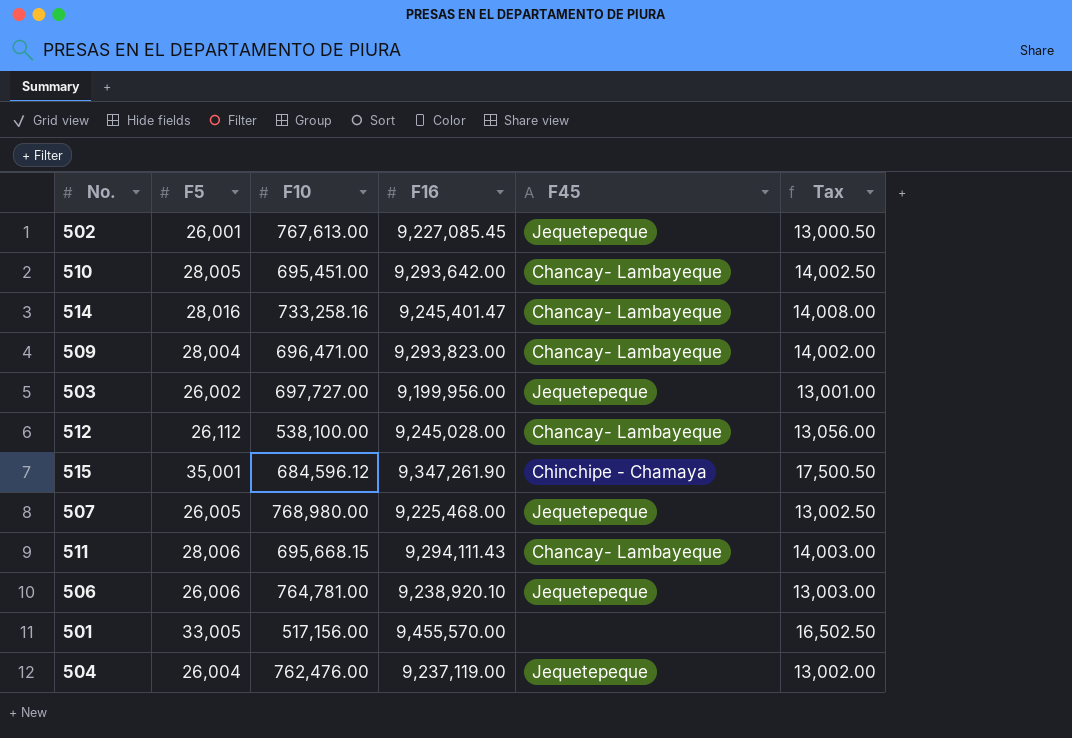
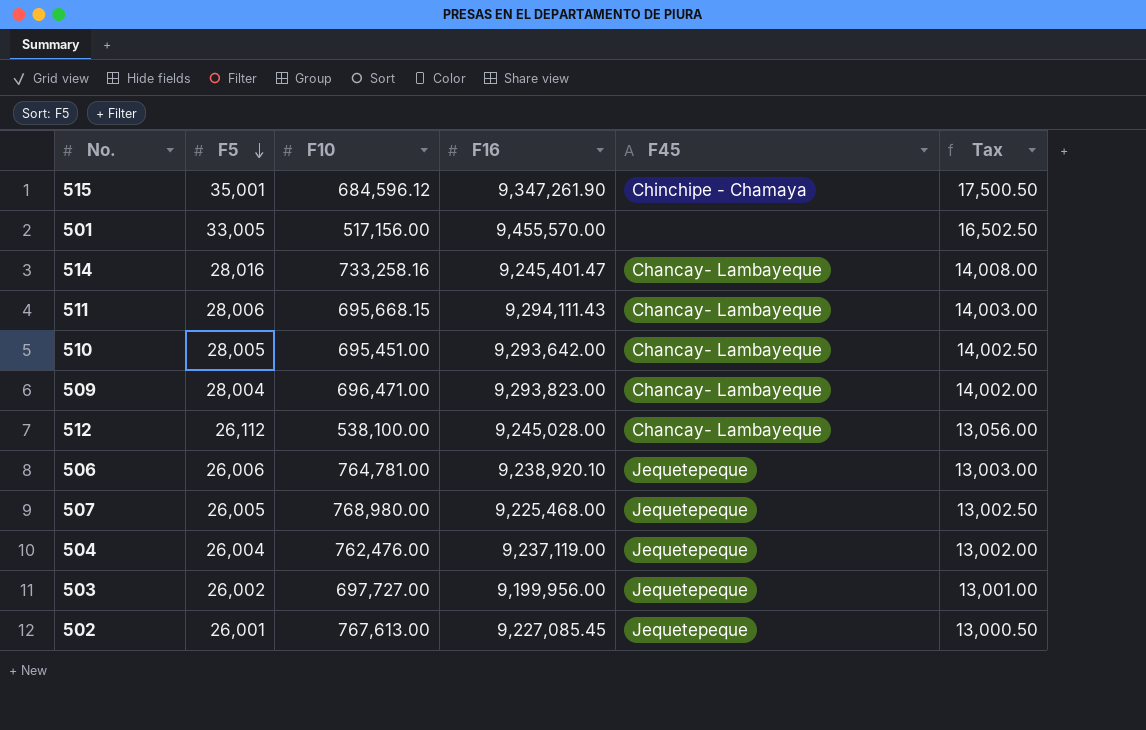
row order: none -> F5 descending

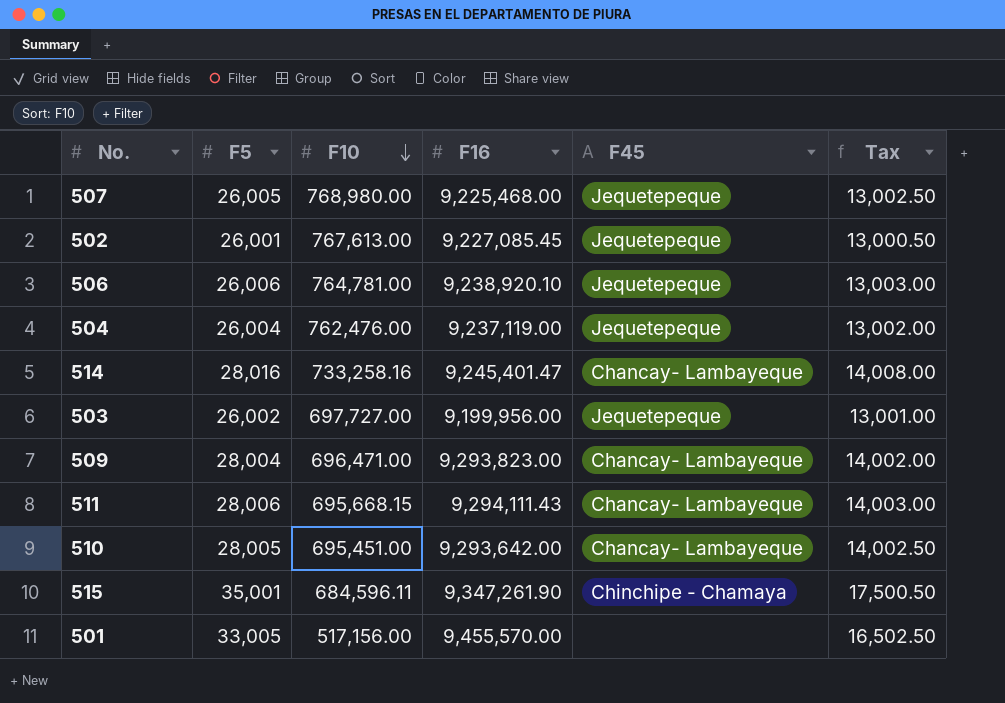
row order: F5 descending -> F10 descending
row 512: 26,112 | 538,100.00 | 9,245,028.00 | Chancay- Lambayeque | 13,056.00 -> none
515 | F10: 684,596.12 -> 684,596.11

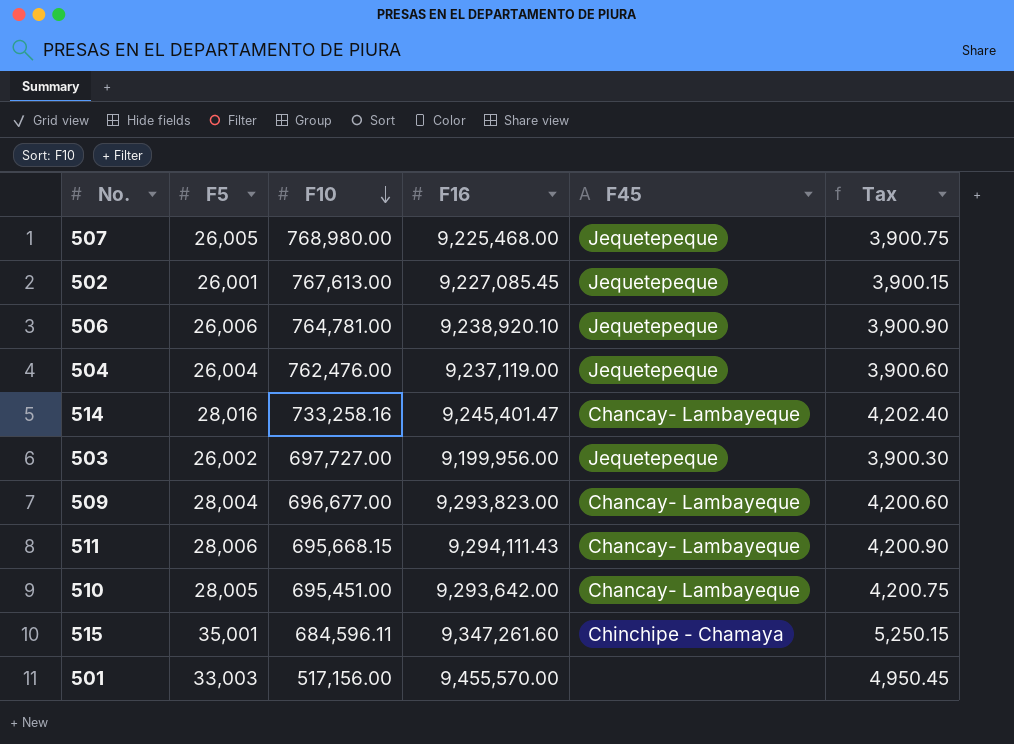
column Tax | formula: [F5] * 0.5 -> [F5] * 0.15
509 | F10: 696,471.00 -> 696,677.00
515 | F16: 9,347,261.90 -> 9,347,261.60
501 | F5: 33,005 -> 33,003

